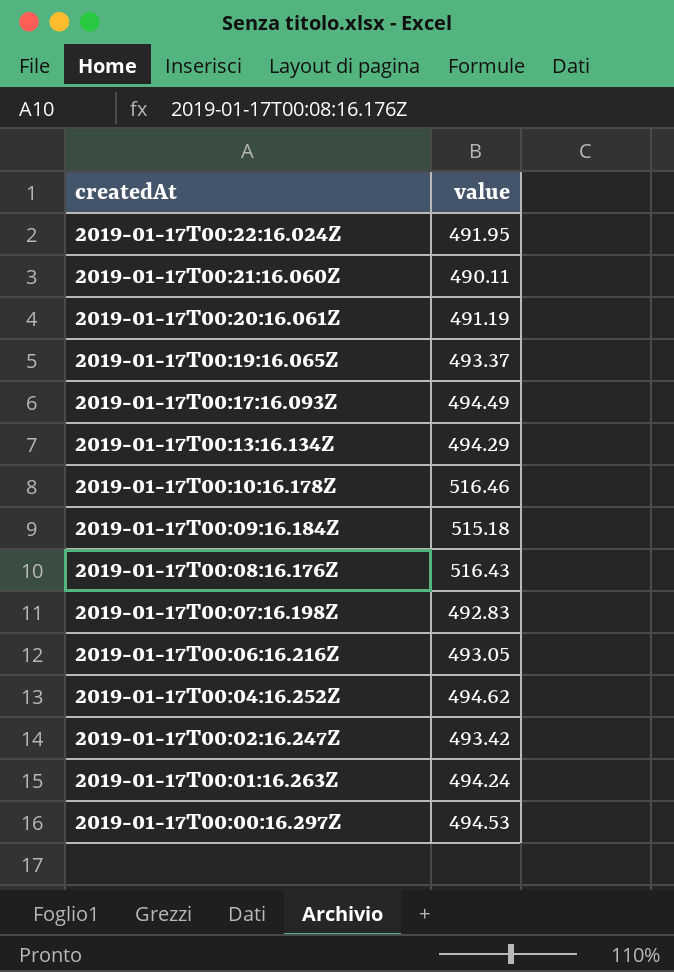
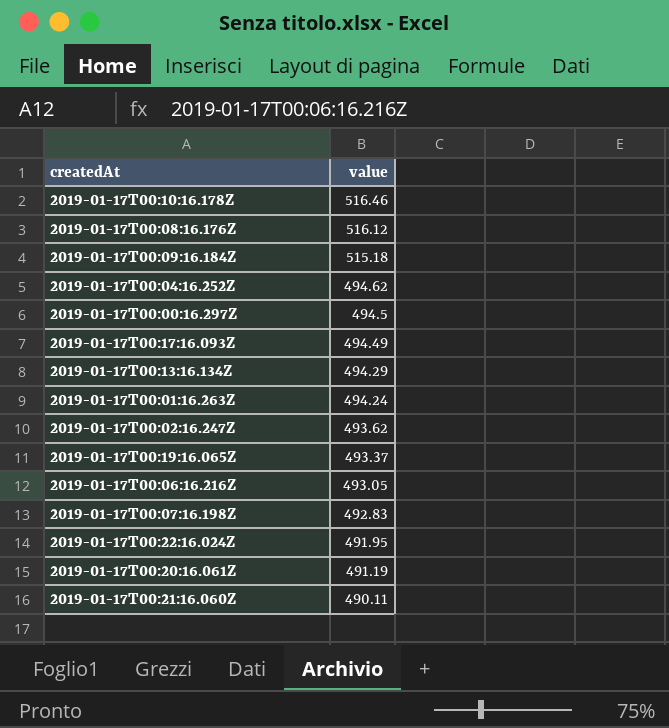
row order: createdAt descending -> value descending
2019-01-17T00:08:16.176Z | value: 516.43 -> 516.12
2019-01-17T00:00:16.297Z | value: 494.53 -> 494.5
2019-01-17T00:02:16.247Z | value: 493.42 -> 493.62

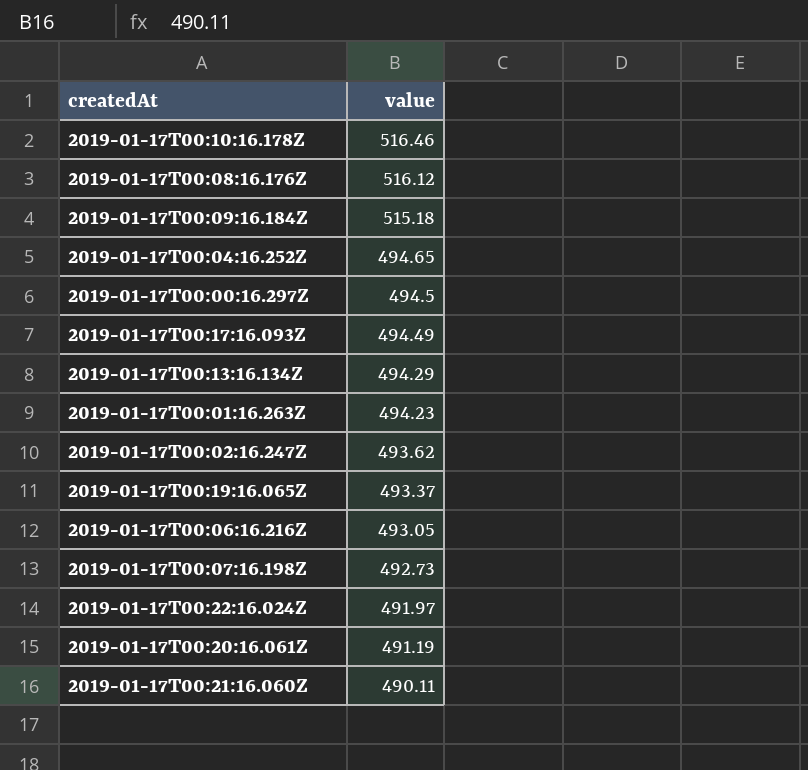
2019-01-17T00:04:16.252Z | value: 494.62 -> 494.65
2019-01-17T00:01:16.263Z | value: 494.24 -> 494.23
2019-01-17T00:07:16.198Z | value: 492.83 -> 492.73
2019-01-17T00:22:16.024Z | value: 491.95 -> 491.97

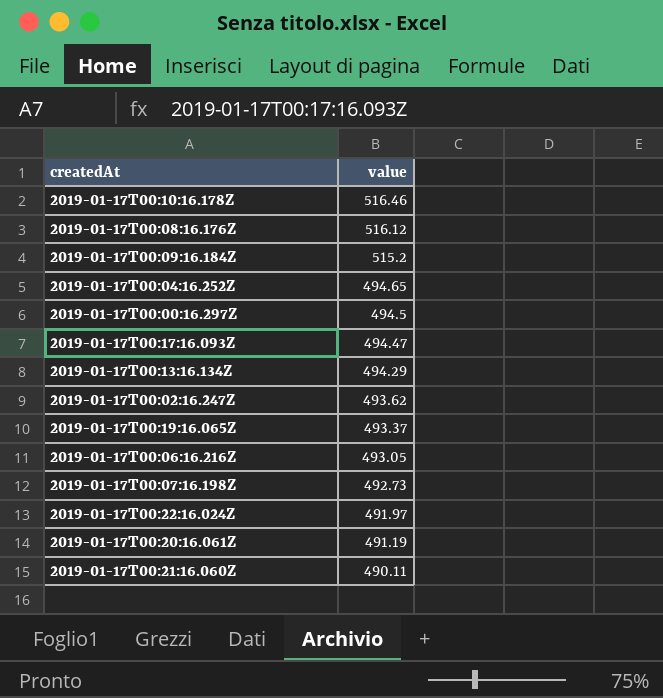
row 2019-01-17T00:01:16.263Z: 494.23 -> none
2019-01-17T00:09:16.184Z | value: 515.18 -> 515.2
2019-01-17T00:17:16.093Z | value: 494.49 -> 494.47

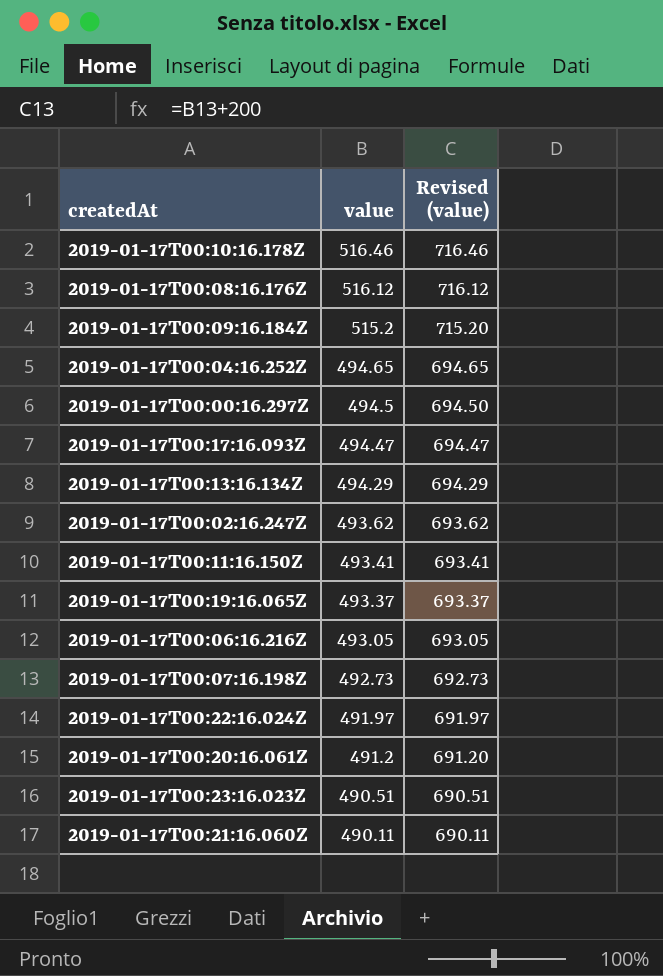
column Revised (value) | formula: none -> [value] + 200
row 2019-01-17T00:11:16.150Z: none -> 493.41 | 693.41
2019-01-17T00:20:16.061Z | value: 491.19 -> 491.2
row 2019-01-17T00:23:16.023Z: none -> 490.51 | 690.51

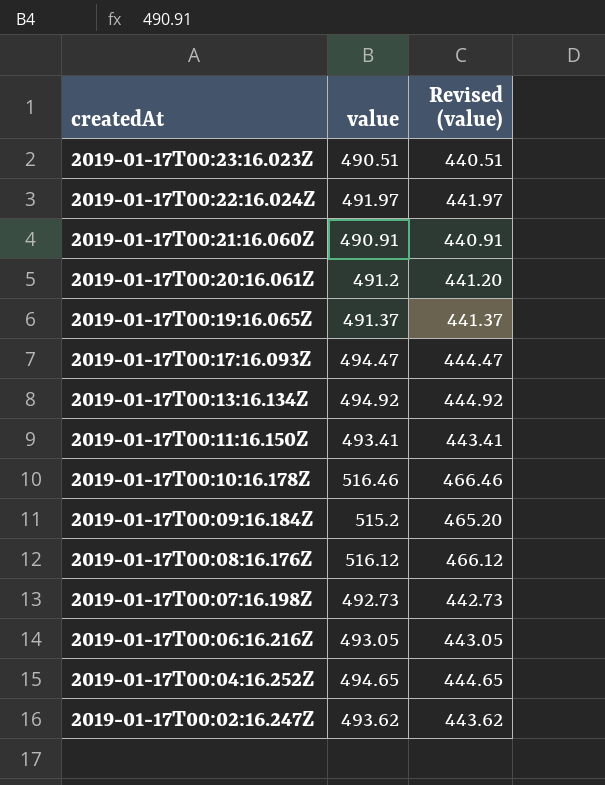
row order: value descending -> createdAt descending
column Revised (value) | formula: [value] + 200 -> [value] - 50
row 2019-01-17T00:00:16.297Z: 494.5 | 694.50 -> none
2019-01-17T00:21:16.060Z | value: 490.11 -> 490.91
2019-01-17T00:19:16.065Z | value: 493.37 -> 491.37
2019-01-17T00:13:16.134Z | value: 494.29 -> 494.92

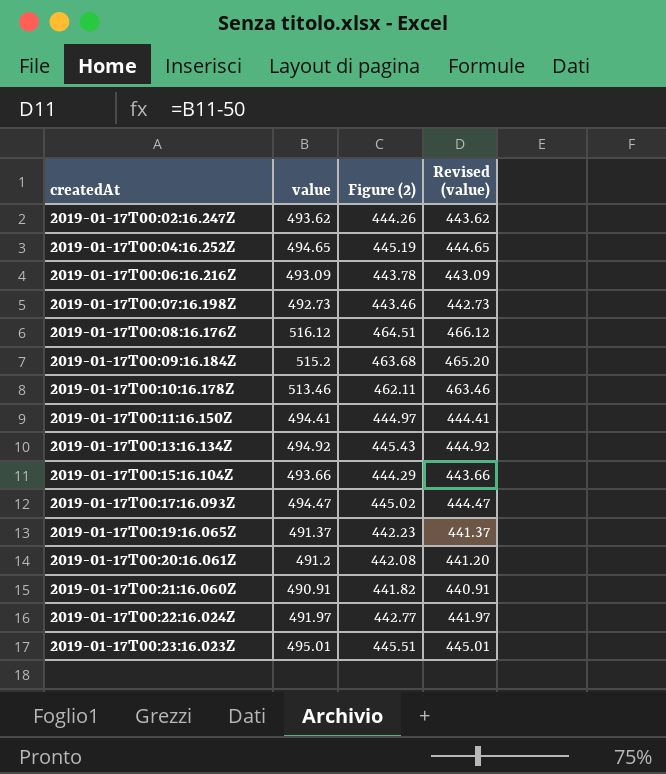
row order: createdAt descending -> createdAt ascending
column Figure (2) | formula: none -> [value] * 0.9
2019-01-17T00:06:16.216Z | value: 493.05 -> 493.09
2019-01-17T00:06:16.216Z | Revised (value): 443.05 -> 443.09
2019-01-17T00:10:16.178Z | value: 516.46 -> 513.46
2019-01-17T00:10:16.178Z | Revised (value): 466.46 -> 463.46
2019-01-17T00:11:16.150Z | value: 493.41 -> 494.41
2019-01-17T00:11:16.150Z | Revised (value): 443.41 -> 444.41
row 2019-01-17T00:15:16.104Z: none -> 493.66 | 444.29 | 443.66
2019-01-17T00:23:16.023Z | value: 490.51 -> 495.01
2019-01-17T00:23:16.023Z | Revised (value): 440.51 -> 445.01

